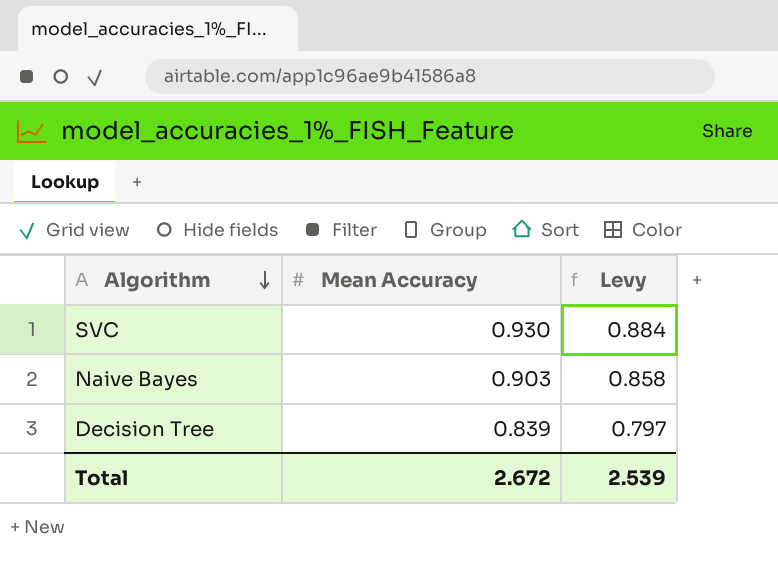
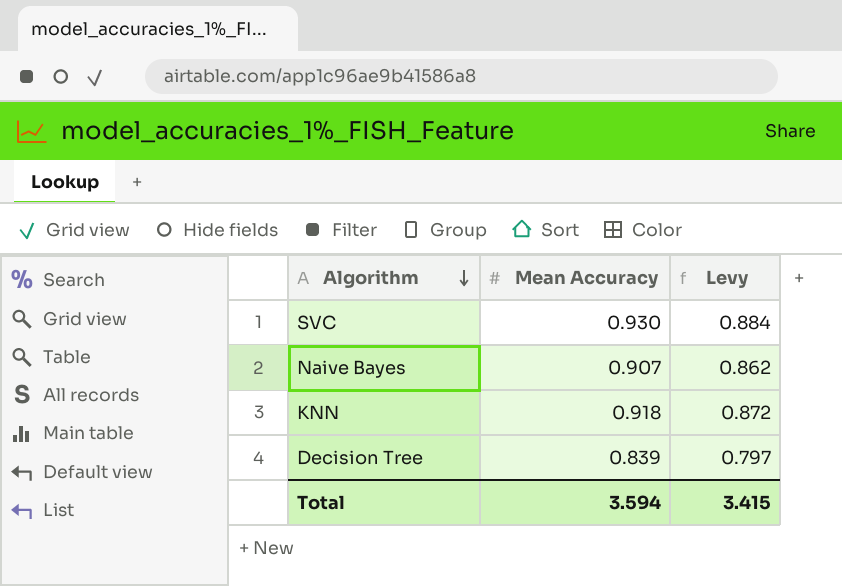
Naive Bayes | Mean Accuracy: 0.903 -> 0.907
Naive Bayes | Levy: 0.858 -> 0.862
row KNN: none -> 0.918 | 0.872
Total | Mean Accuracy: 2.672 -> 3.594
Total | Levy: 2.539 -> 3.415

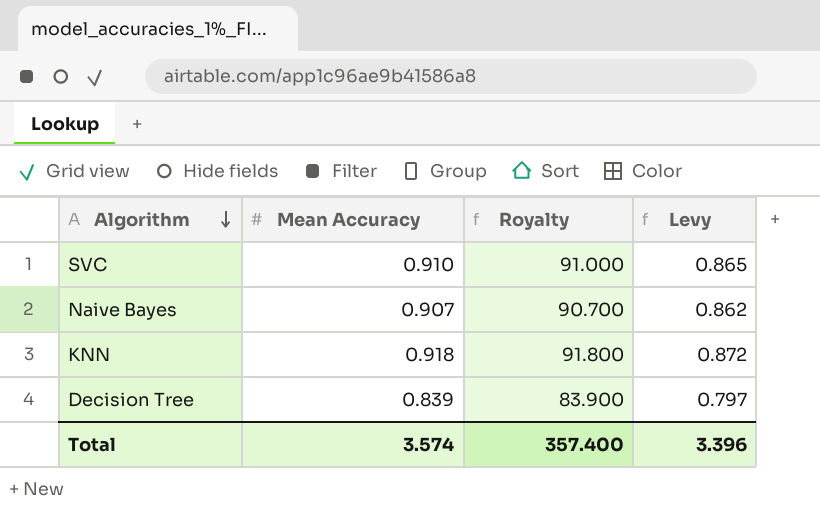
column Royalty | formula: none -> [Mean Accuracy] * 100
SVC | Mean Accuracy: 0.930 -> 0.910
SVC | Levy: 0.884 -> 0.865
Total | Mean Accuracy: 3.594 -> 3.574
Total | Levy: 3.415 -> 3.396

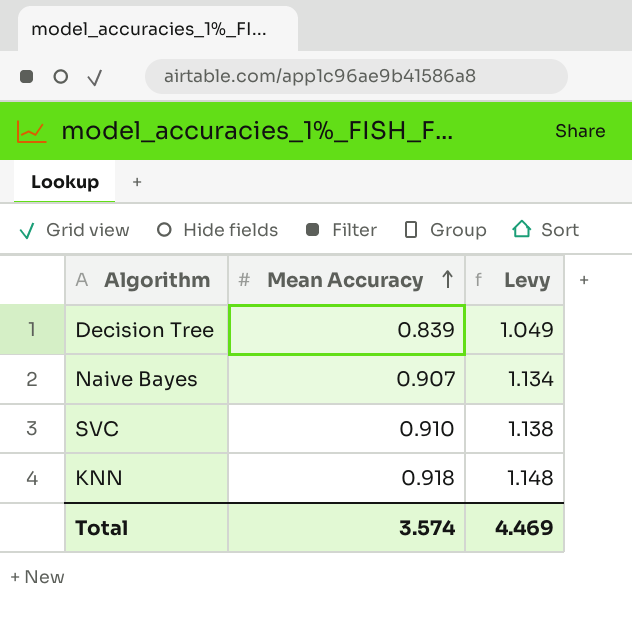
row order: Algorithm descending -> Mean Accuracy ascending
column Royalty | formula: [Mean Accuracy] * 100 -> none
column Levy | formula: [Mean Accuracy] * 0.95 -> [Mean Accuracy] * 1.25
Total | Levy: 3.396 -> 4.469

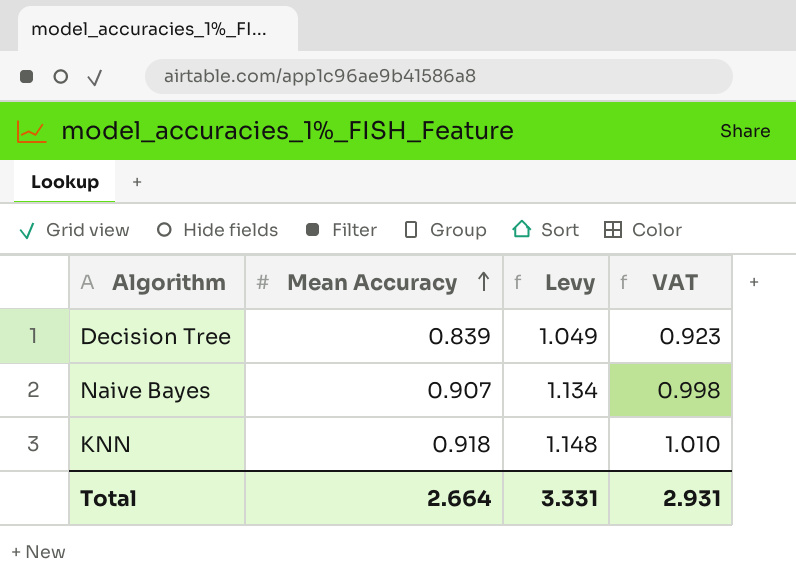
column VAT | formula: none -> [Mean Accuracy] * 1.1
row SVC: 0.910 | 1.138 -> none
Total | Mean Accuracy: 3.574 -> 2.664
Total | Levy: 4.469 -> 3.331

